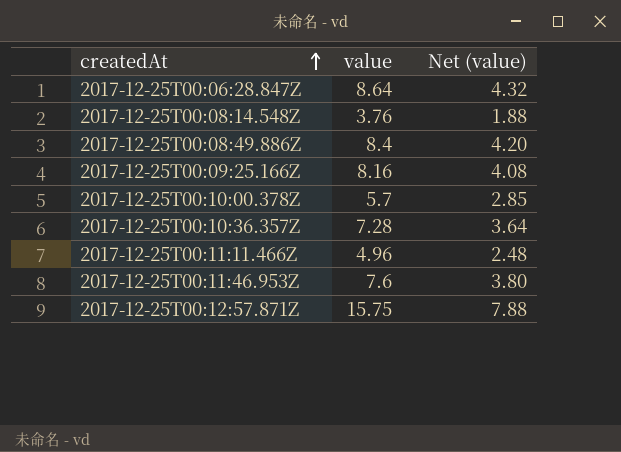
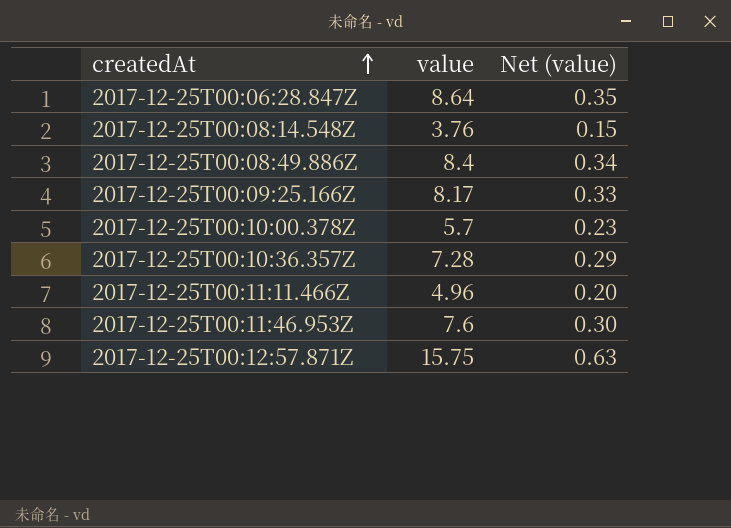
column Net (value) | formula: [value] * 0.5 -> [value] * 0.04
2017-12-25T00:09:25.166Z | value: 8.16 -> 8.17

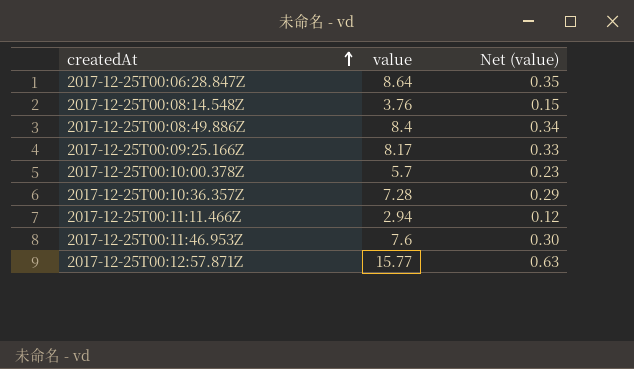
2017-12-25T00:11:11.466Z | value: 4.96 -> 2.94
2017-12-25T00:11:11.466Z | Net (value): 0.20 -> 0.12
2017-12-25T00:12:57.871Z | value: 15.75 -> 15.77

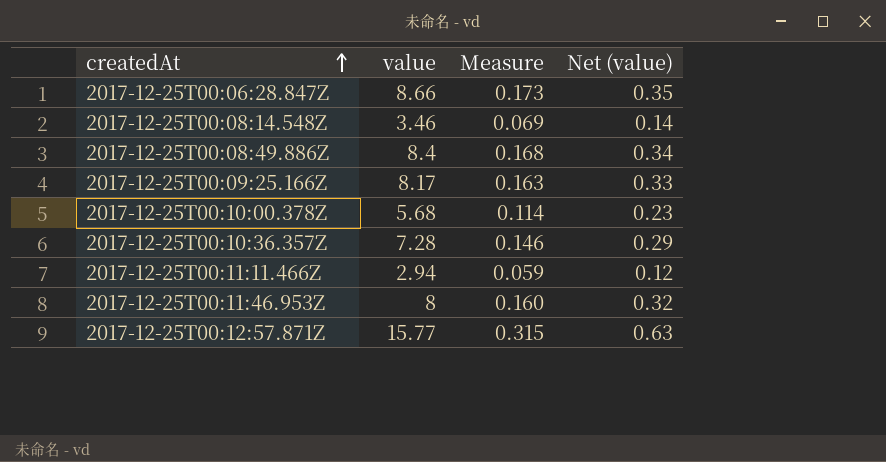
column Measure | formula: none -> [value] * 0.02
2017-12-25T00:06:28.847Z | value: 8.64 -> 8.66
2017-12-25T00:08:14.548Z | value: 3.76 -> 3.46
2017-12-25T00:08:14.548Z | Net (value): 0.15 -> 0.14
2017-12-25T00:10:00.378Z | value: 5.7 -> 5.68
2017-12-25T00:11:46.953Z | value: 7.6 -> 8
2017-12-25T00:11:46.953Z | Net (value): 0.30 -> 0.32

